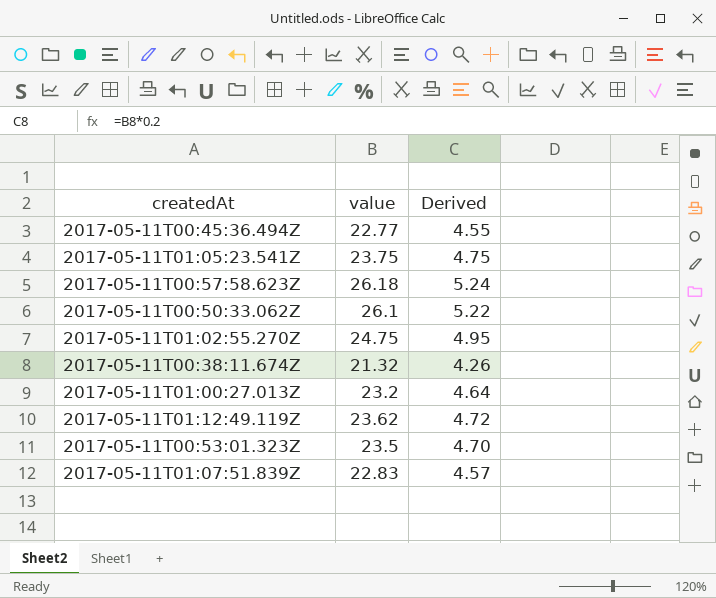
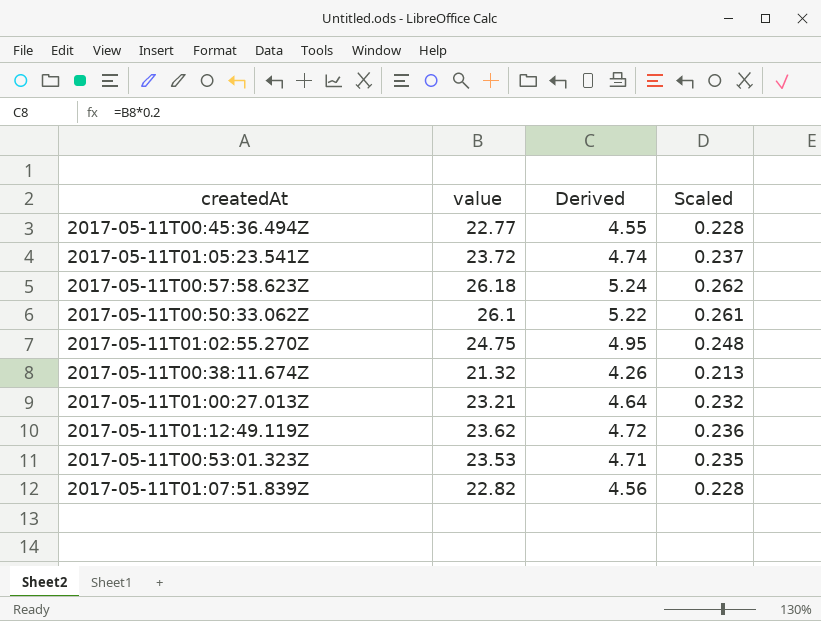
column Scaled | formula: none -> [value] * 0.01
2017-05-11T01:05:23.541Z | value: 23.75 -> 23.72
2017-05-11T01:05:23.541Z | Derived: 4.75 -> 4.74
2017-05-11T01:00:27.013Z | value: 23.2 -> 23.21
2017-05-11T00:53:01.323Z | value: 23.5 -> 23.53
2017-05-11T00:53:01.323Z | Derived: 4.70 -> 4.71
2017-05-11T01:07:51.839Z | value: 22.83 -> 22.82
2017-05-11T01:07:51.839Z | Derived: 4.57 -> 4.56

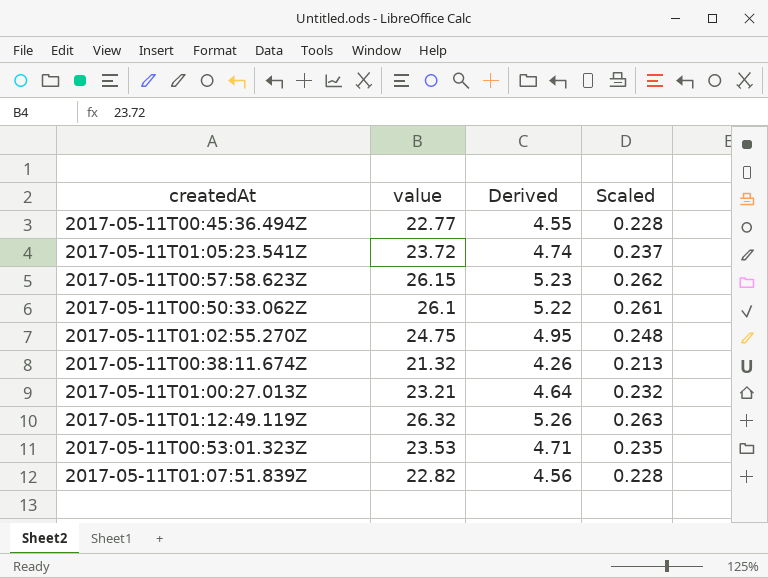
2017-05-11T00:57:58.623Z | value: 26.18 -> 26.15
2017-05-11T00:57:58.623Z | Derived: 5.24 -> 5.23
2017-05-11T01:12:49.119Z | value: 23.62 -> 26.32
2017-05-11T01:12:49.119Z | Derived: 4.72 -> 5.26
2017-05-11T01:12:49.119Z | Scaled: 0.236 -> 0.263

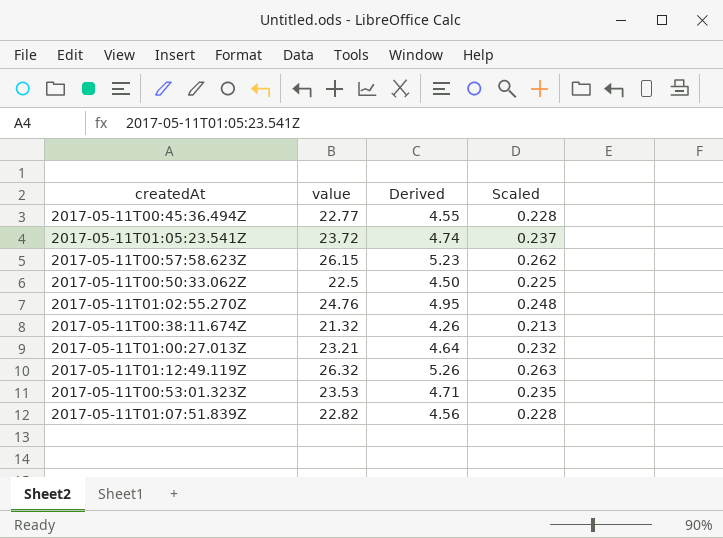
2017-05-11T00:50:33.062Z | value: 26.1 -> 22.5
2017-05-11T00:50:33.062Z | Derived: 5.22 -> 4.50
2017-05-11T00:50:33.062Z | Scaled: 0.261 -> 0.225
2017-05-11T01:02:55.270Z | value: 24.75 -> 24.76

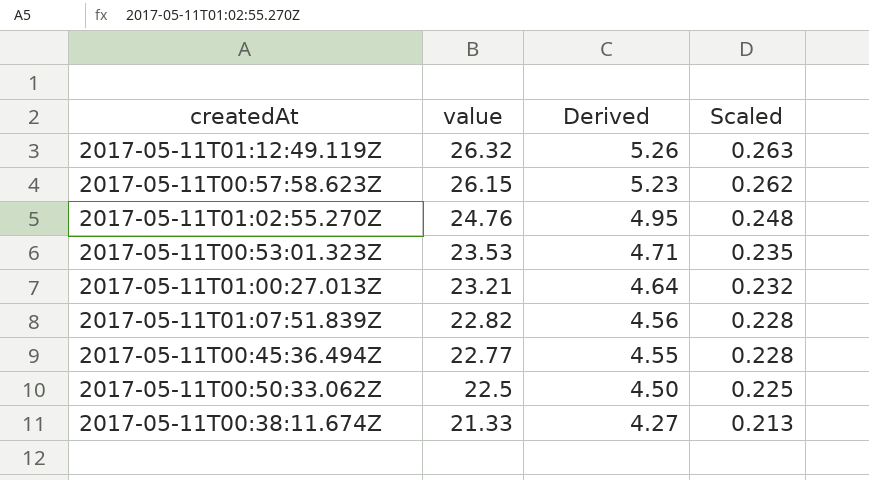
row order: none -> value descending
row 2017-05-11T01:05:23.541Z: 23.72 | 4.74 | 0.237 -> none
2017-05-11T00:38:11.674Z | value: 21.32 -> 21.33
2017-05-11T00:38:11.674Z | Derived: 4.26 -> 4.27

